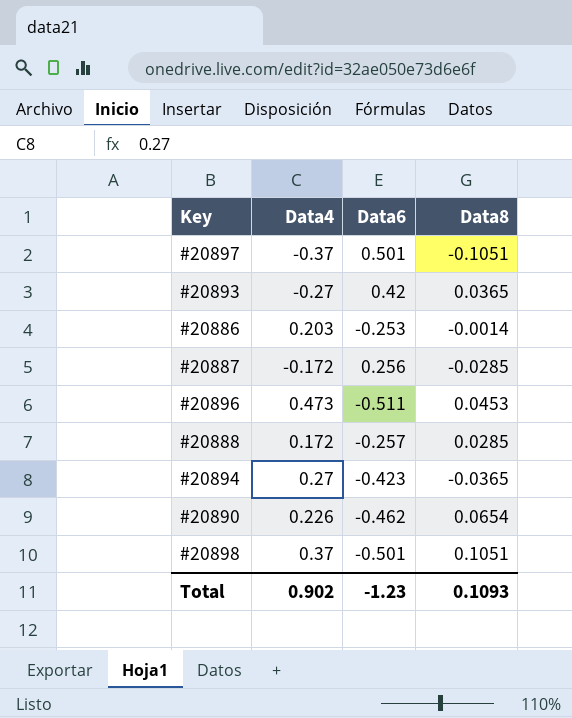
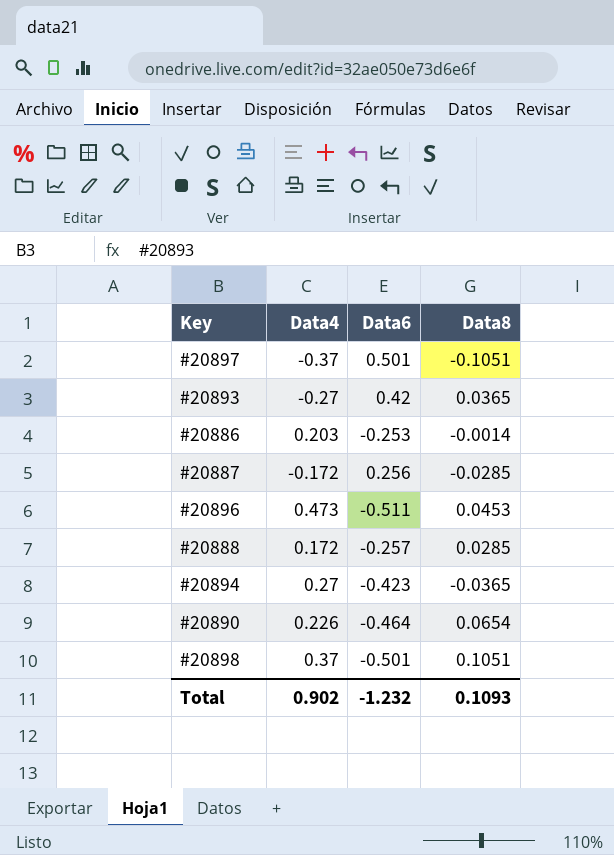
#20890 | Data6: -0.462 -> -0.464
Total | Data6: -1.23 -> -1.232

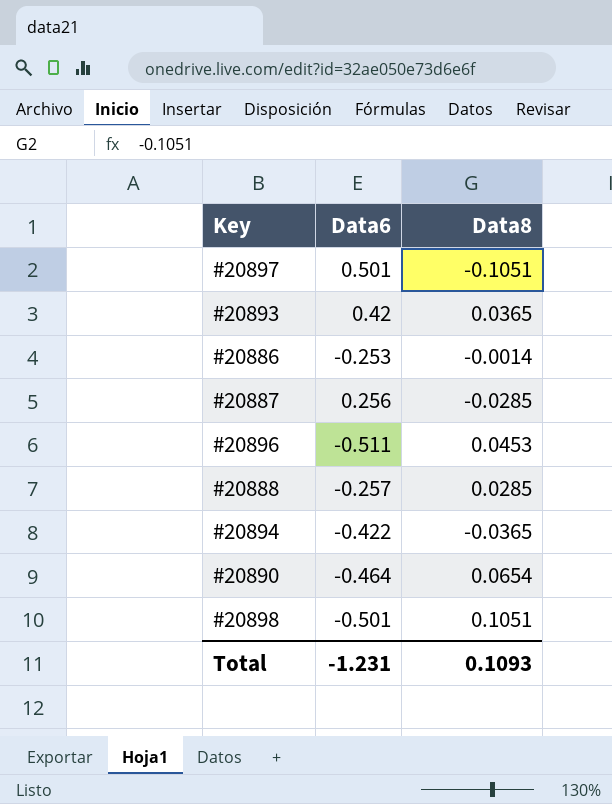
column Data4 | position: 2 -> none
#20894 | Data6: -0.423 -> -0.422
Total | Data6: -1.232 -> -1.231

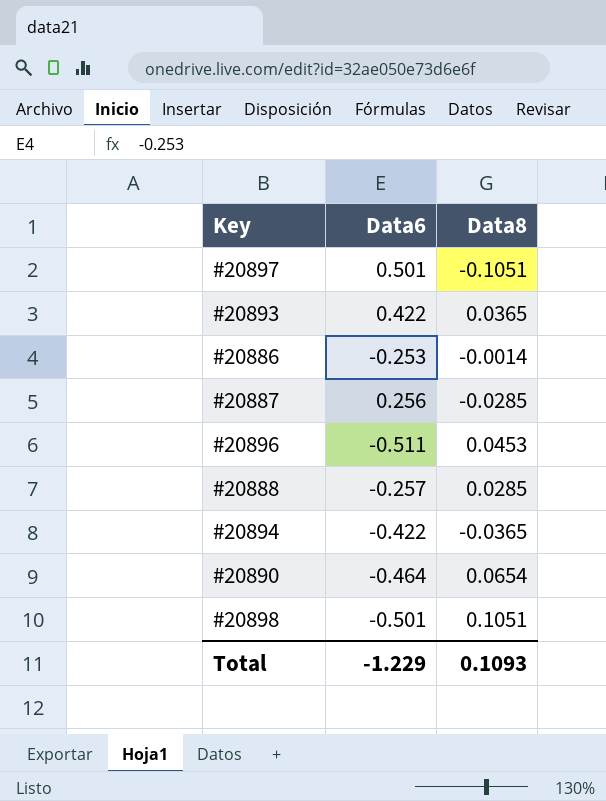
#20893 | Data6: 0.42 -> 0.422
Total | Data6: -1.231 -> -1.229

